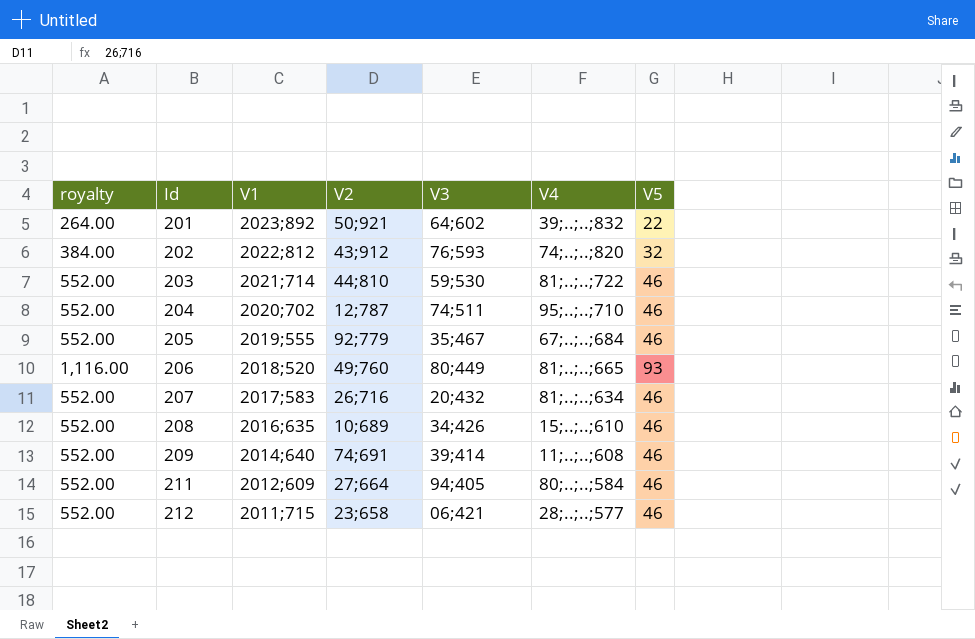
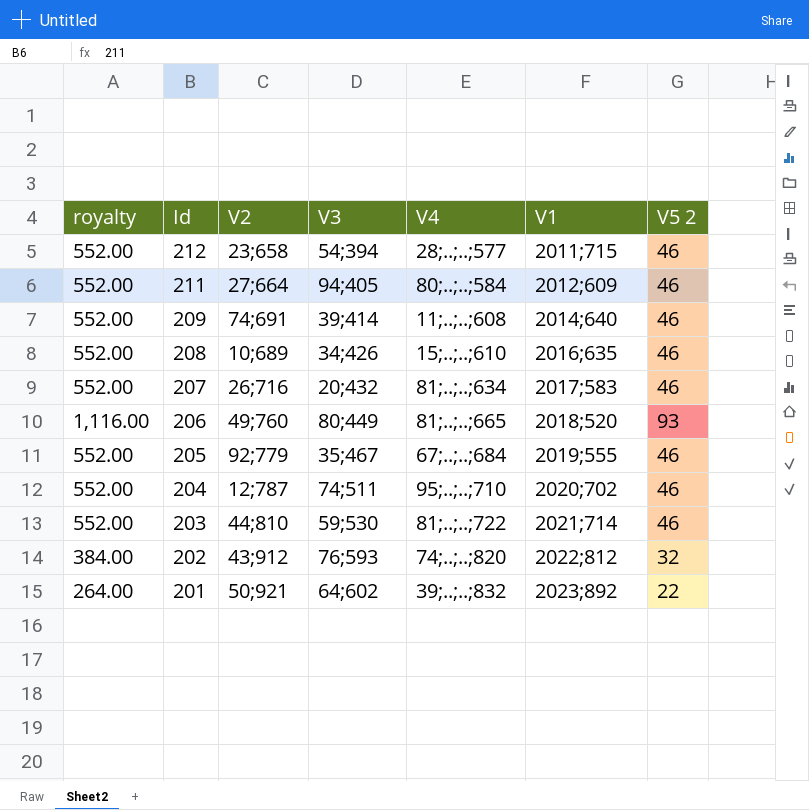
row order: Id ascending -> Id descending
column V1 | position: 3 -> 6
column name: V5 -> V5 2
212 | V3: 06;421 -> 54;394

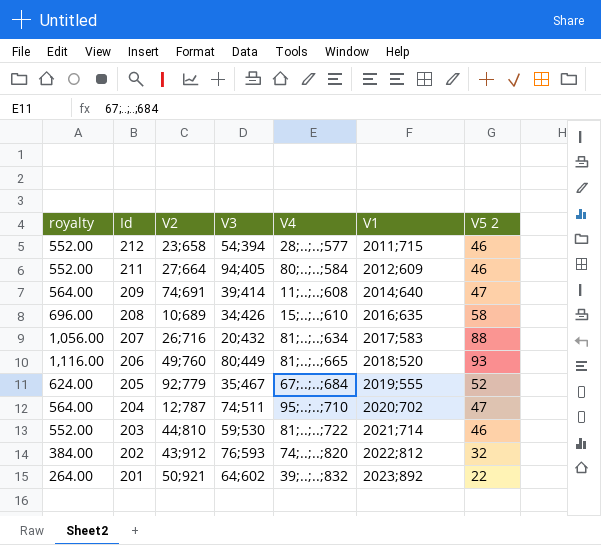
209 | royalty: 552.00 -> 564.00
209 | V5 2: 46 -> 47
208 | royalty: 552.00 -> 696.00
208 | V5 2: 46 -> 58
207 | royalty: 552.00 -> 1,056.00
207 | V5 2: 46 -> 88
205 | royalty: 552.00 -> 624.00
205 | V5 2: 46 -> 52
204 | royalty: 552.00 -> 564.00
204 | V5 2: 46 -> 47

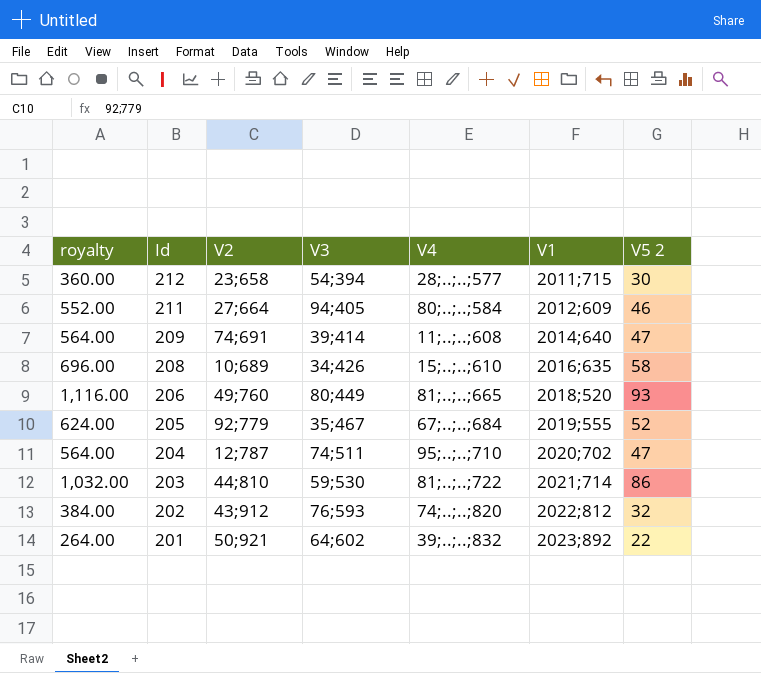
row 207: 1,056.00 | 26;716 | 20;432 | 81;..;..;634 | 2017;583 | 88 -> none
212 | royalty: 552.00 -> 360.00
212 | V5 2: 46 -> 30
203 | royalty: 552.00 -> 1,032.00
203 | V5 2: 46 -> 86

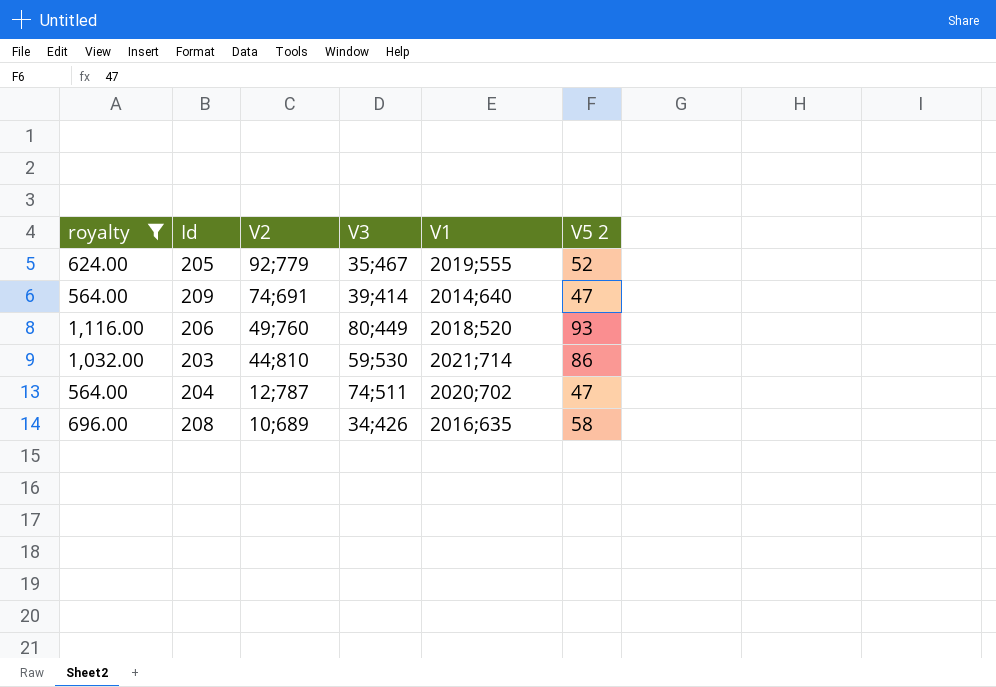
filter: none -> royalty >= 564.00
row order: Id descending -> V2 descending
column V4 | position: 5 -> none

